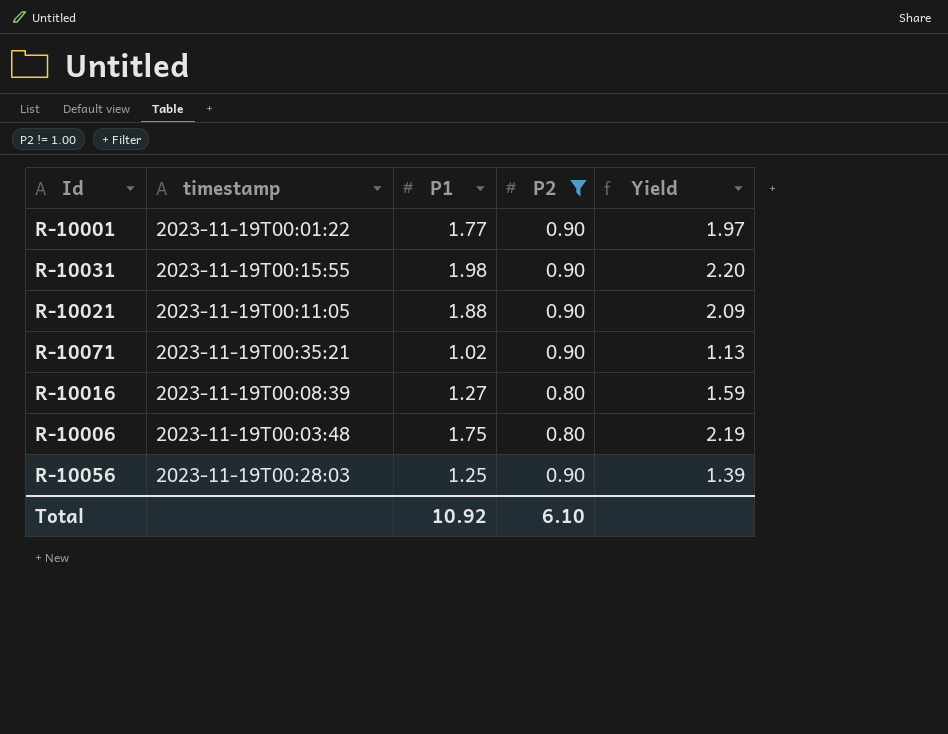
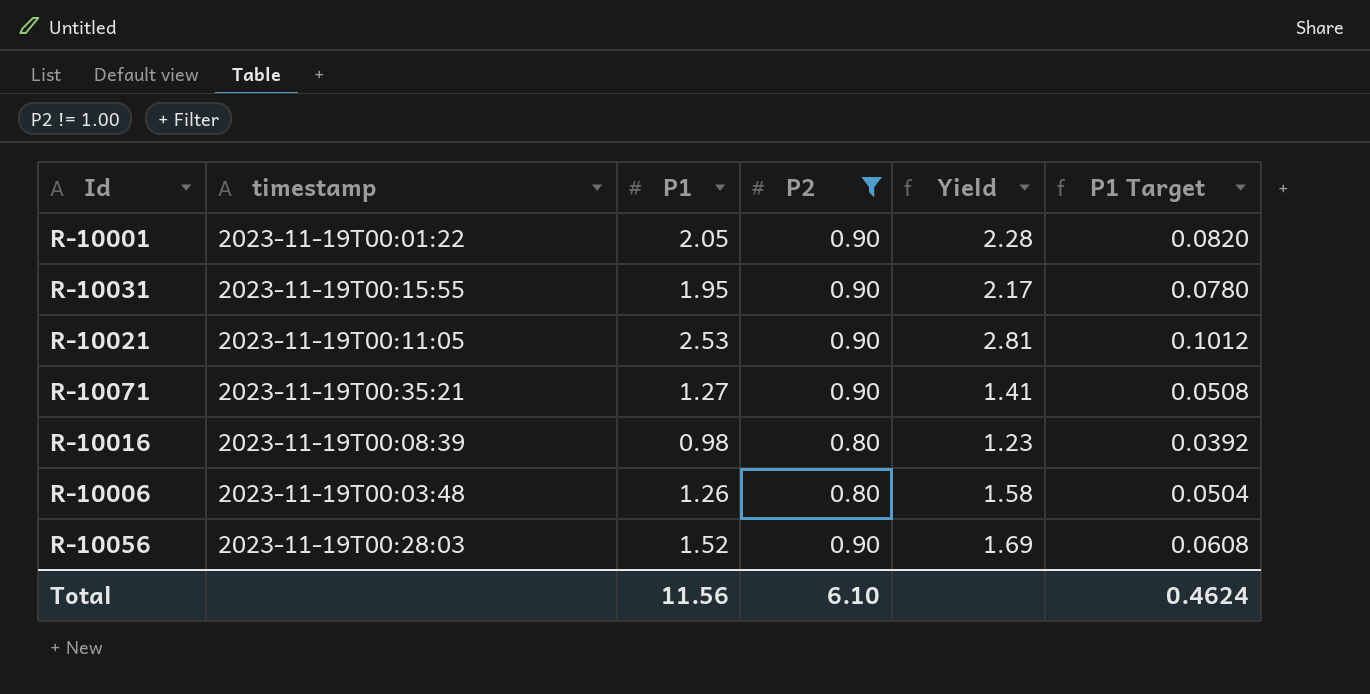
column P1 Target | formula: none -> [P1] * 0.04
R-10001 | P1: 1.77 -> 2.05
R-10001 | Yield: 1.97 -> 2.28
R-10031 | P1: 1.98 -> 1.95
R-10031 | Yield: 2.20 -> 2.17
R-10021 | P1: 1.88 -> 2.53
R-10021 | Yield: 2.09 -> 2.81
R-10071 | P1: 1.02 -> 1.27
R-10071 | Yield: 1.13 -> 1.41
R-10016 | P1: 1.27 -> 0.98
R-10016 | Yield: 1.59 -> 1.23
R-10006 | P1: 1.75 -> 1.26
R-10006 | Yield: 2.19 -> 1.58
R-10056 | P1: 1.25 -> 1.52
R-10056 | Yield: 1.39 -> 1.69
Total | P1: 10.92 -> 11.56

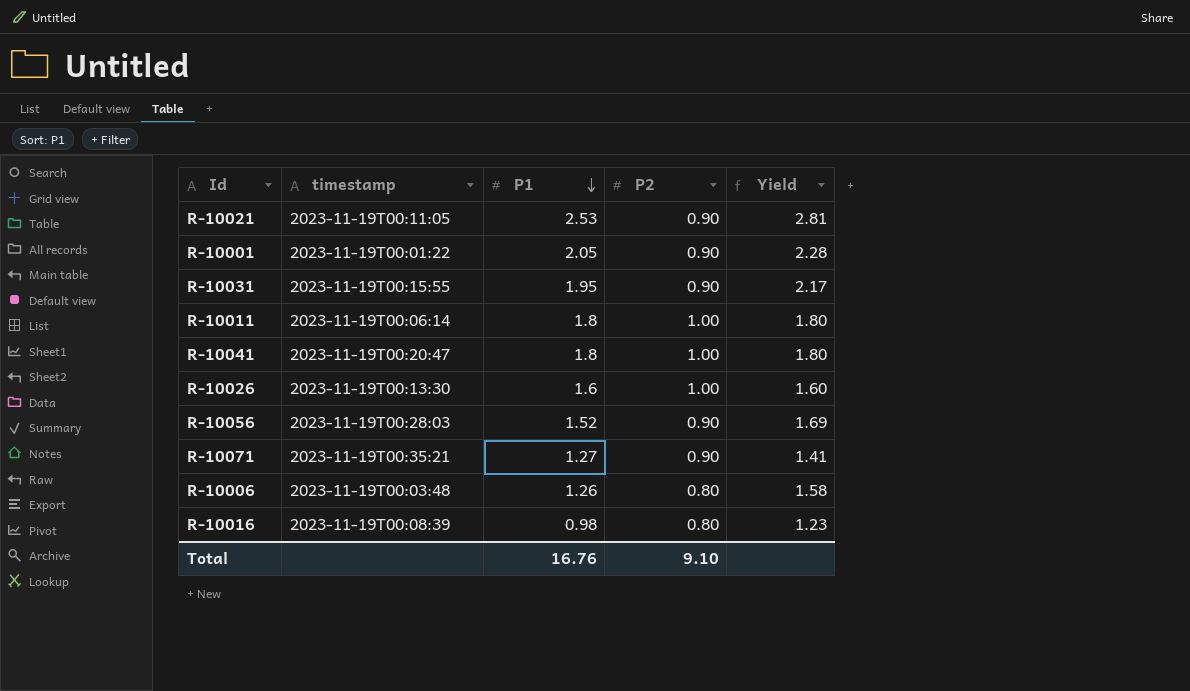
filter: P2 != 1.00 -> none
row order: none -> P1 descending
column P1 Target | formula: [P1] * 0.04 -> none
Total | P1: 11.56 -> 16.76
Total | P2: 6.10 -> 9.10

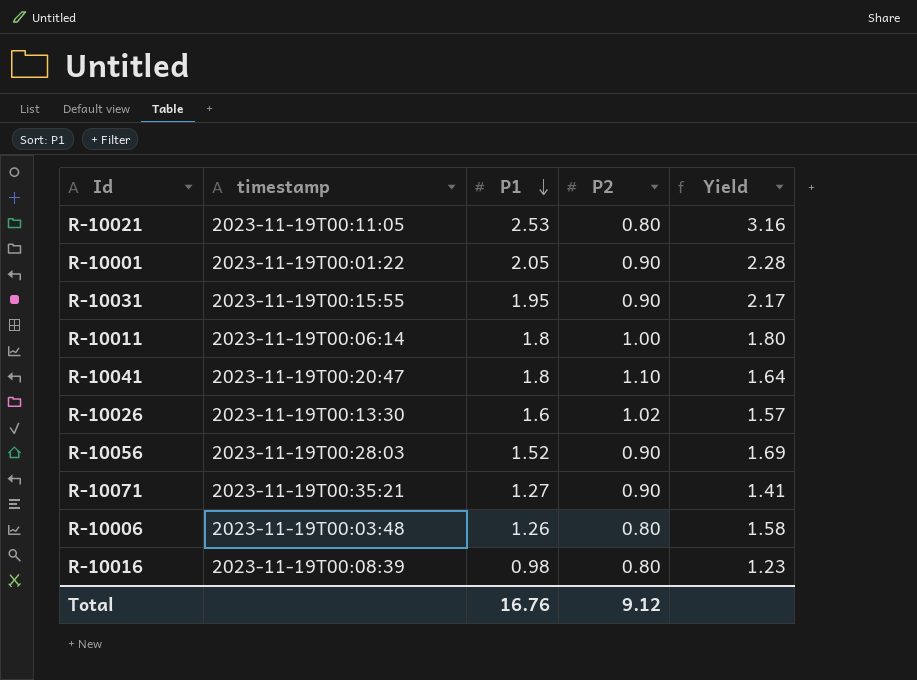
R-10021 | P2: 0.90 -> 0.80
R-10021 | Yield: 2.81 -> 3.16
R-10041 | P2: 1.00 -> 1.10
R-10041 | Yield: 1.80 -> 1.64
R-10026 | P2: 1.00 -> 1.02
R-10026 | Yield: 1.60 -> 1.57
Total | P2: 9.10 -> 9.12

